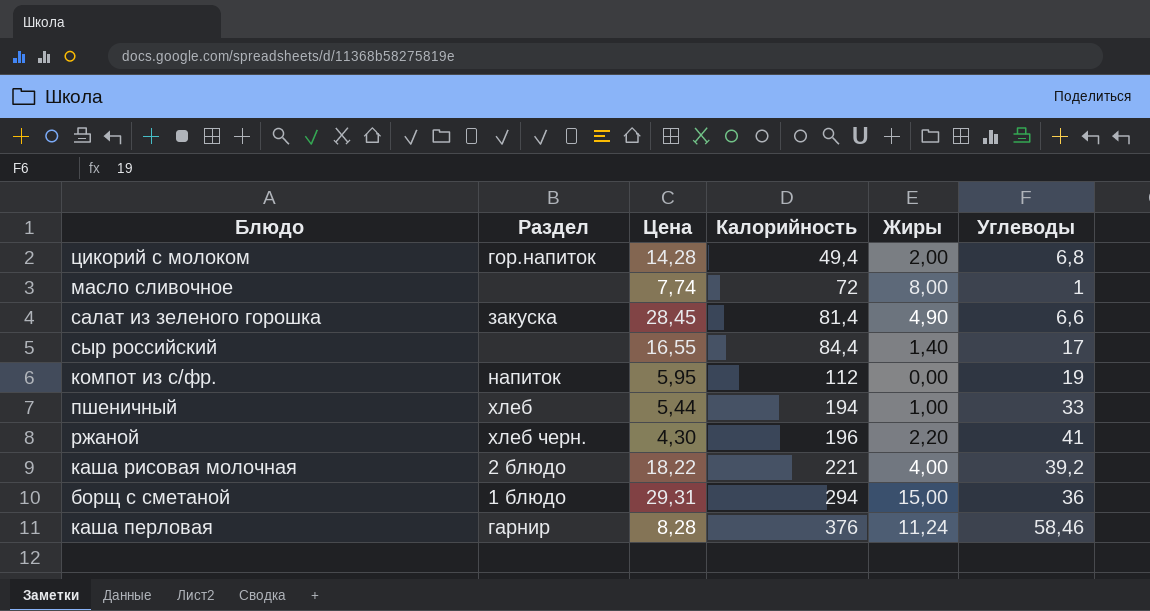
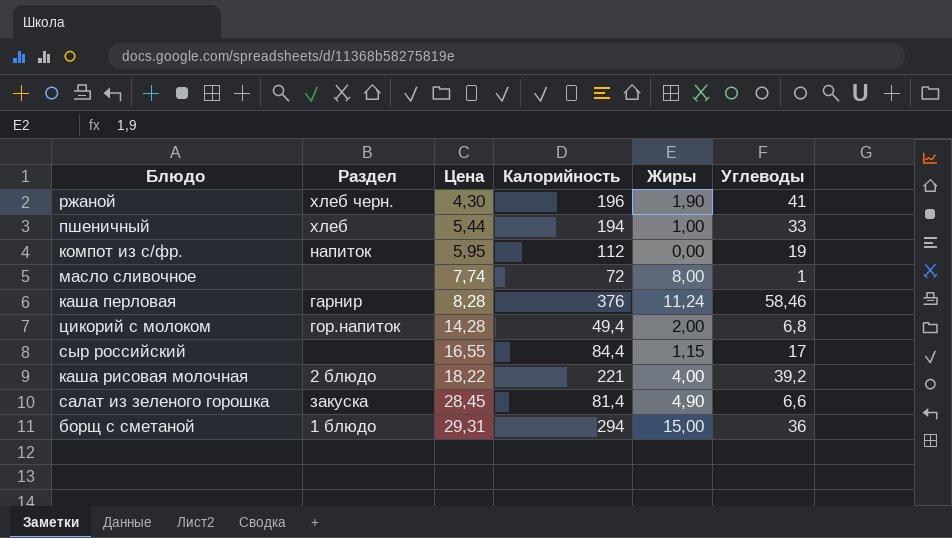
row order: Калорийность ascending -> Цена ascending
ржаной | Жиры: 2,20 -> 1,90
сыр российский | Жиры: 1,40 -> 1,15

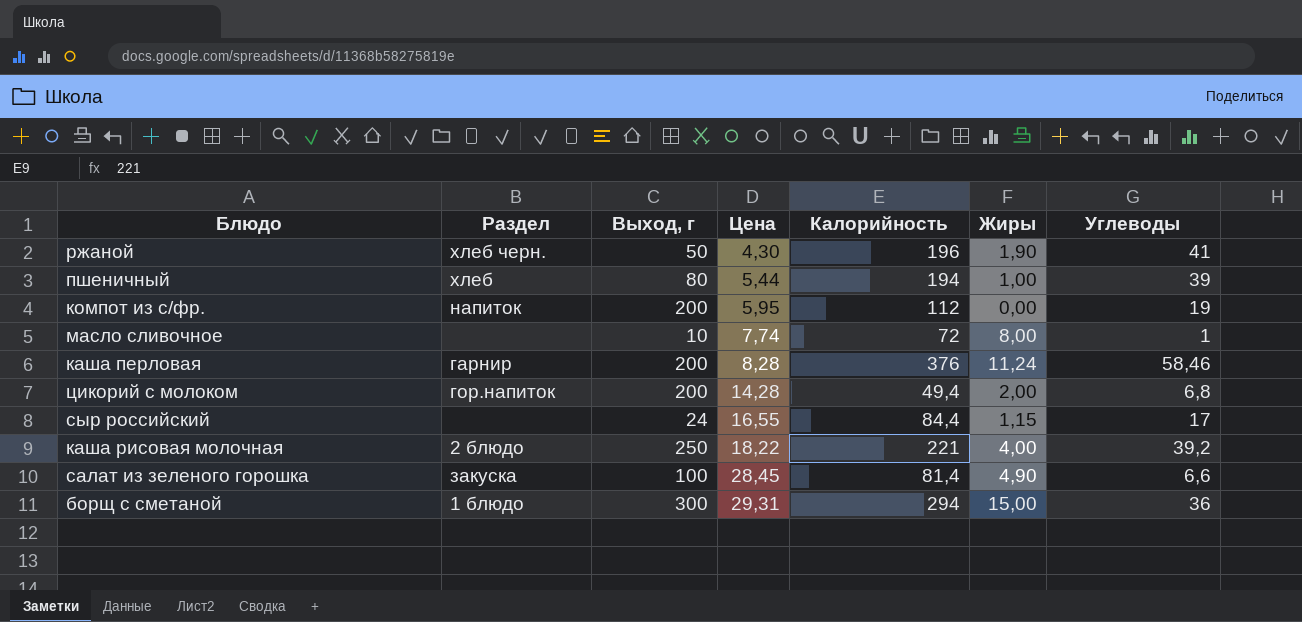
column Выход, г | position: none -> 3
пшеничный | Углеводы: 33 -> 39

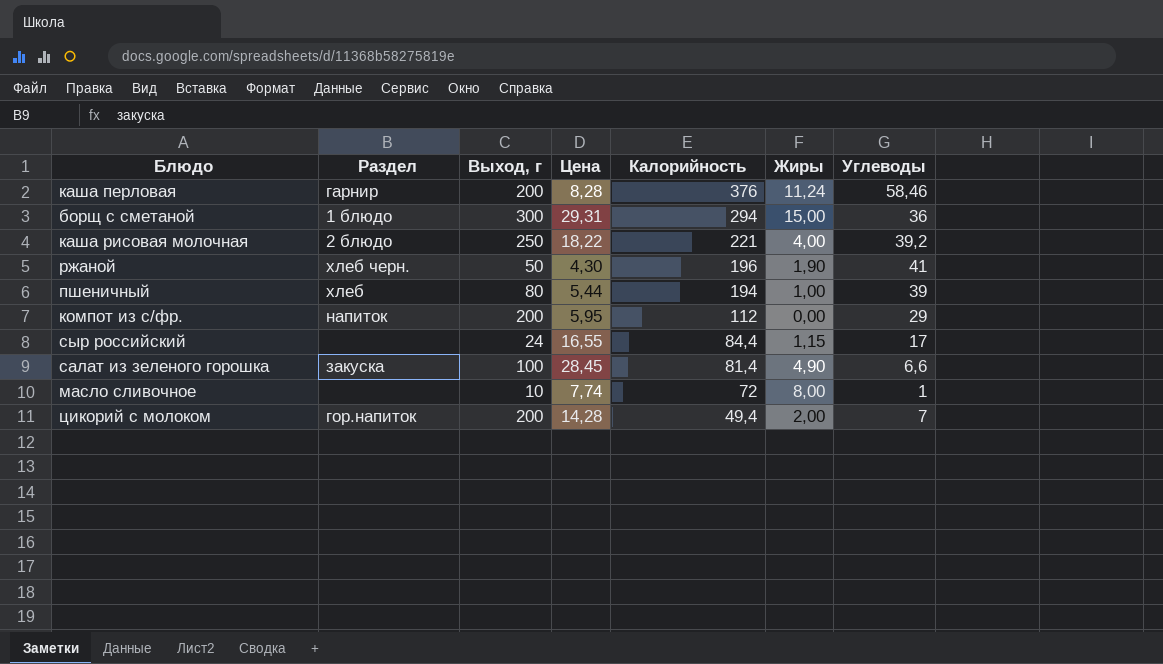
row order: Цена ascending -> Калорийность descending
компот из с/фр. | Углеводы: 19 -> 29
цикорий с молоком | Углеводы: 6,8 -> 7

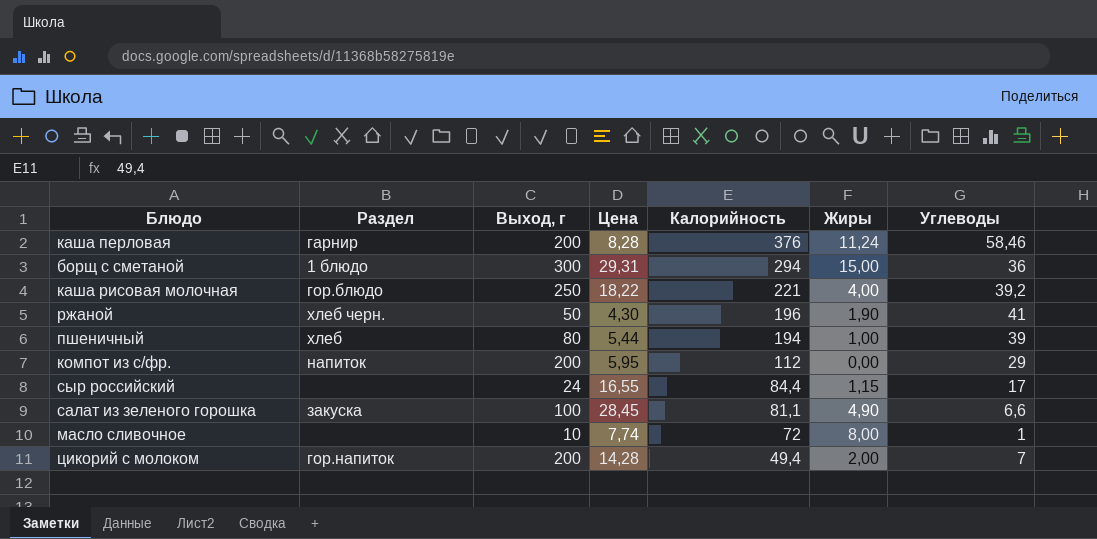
каша рисовая молочная | Раздел: 2 блюдо -> гор.блюдо
салат из зеленого горошка | Калорийность: 81,4 -> 81,1

